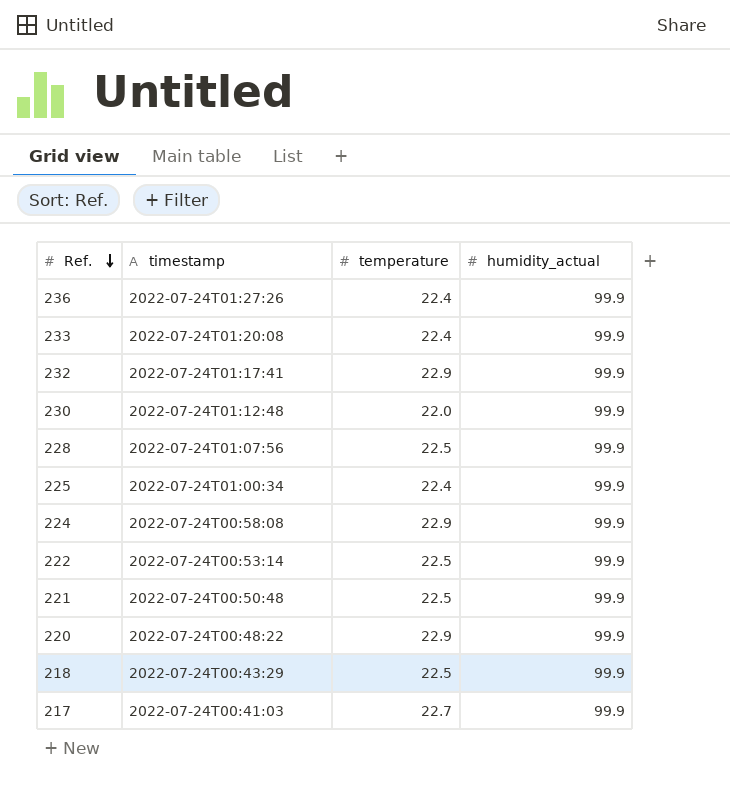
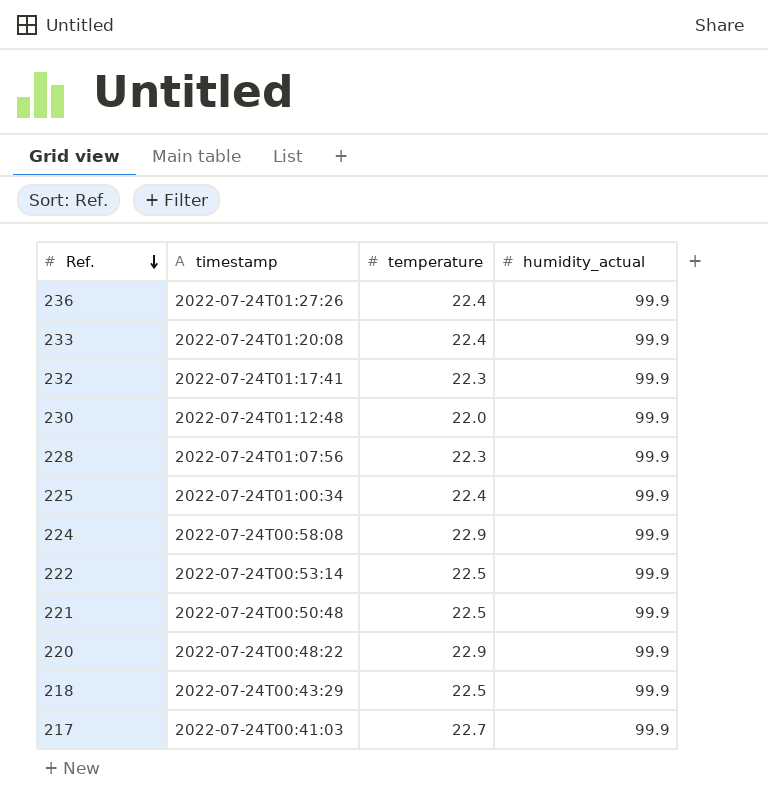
232 | temperature: 22.9 -> 22.3
228 | temperature: 22.5 -> 22.3

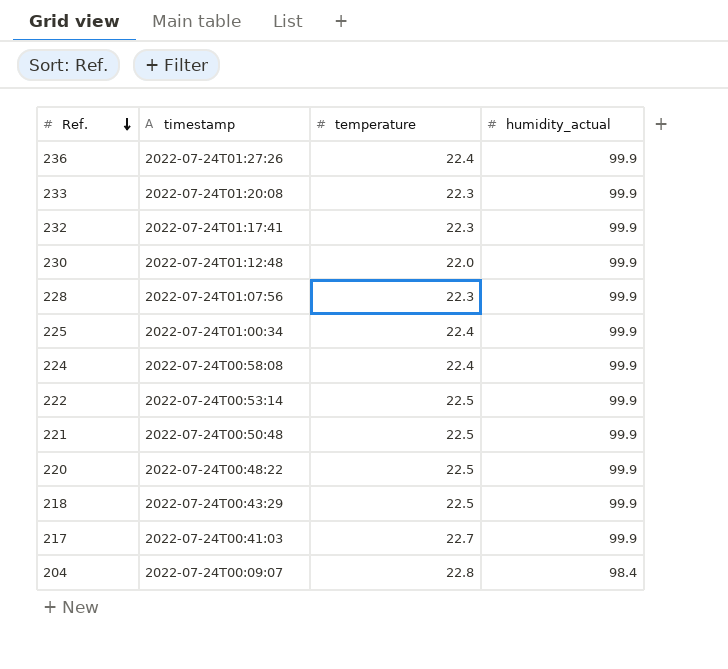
233 | temperature: 22.4 -> 22.3
224 | temperature: 22.9 -> 22.4
220 | temperature: 22.9 -> 22.5
row 204: none -> 2022-07-24T00:09:07 | 22.8 | 98.4

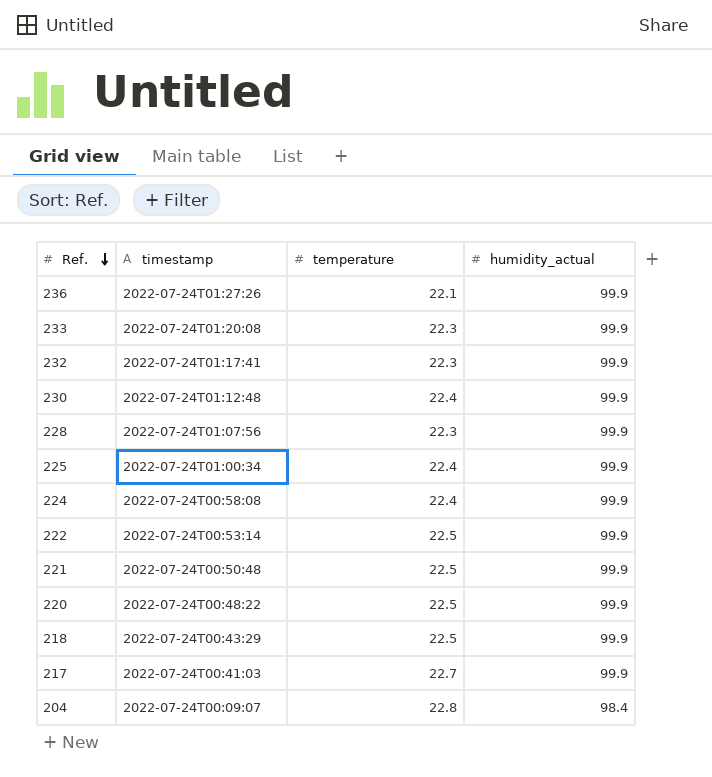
236 | temperature: 22.4 -> 22.1
230 | temperature: 22.0 -> 22.4

